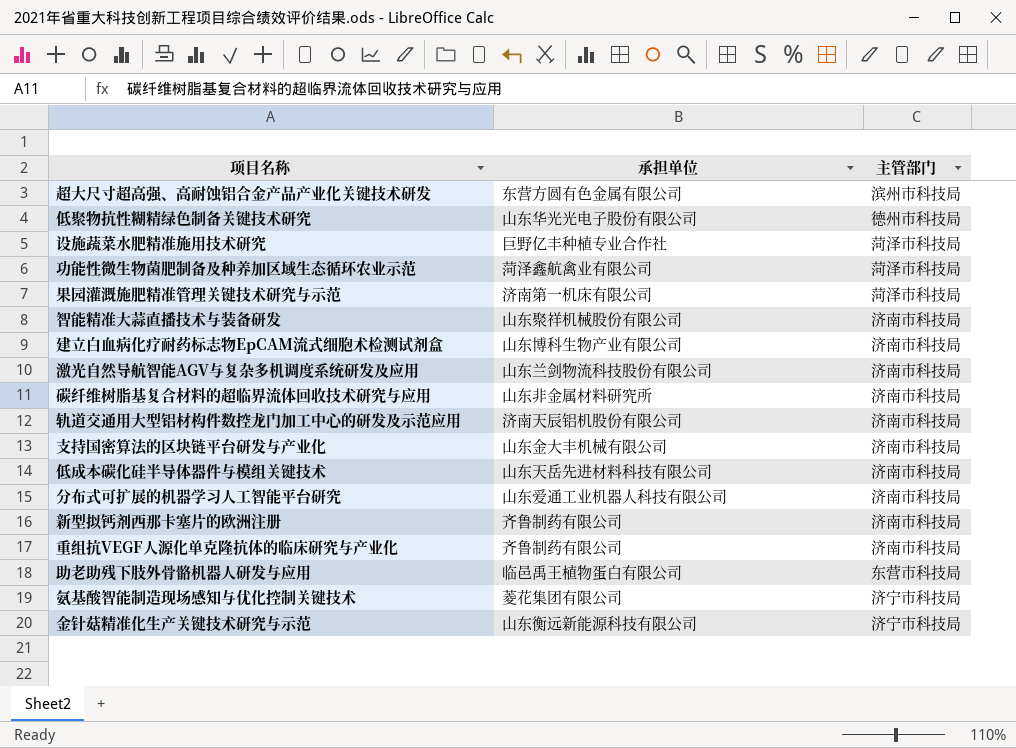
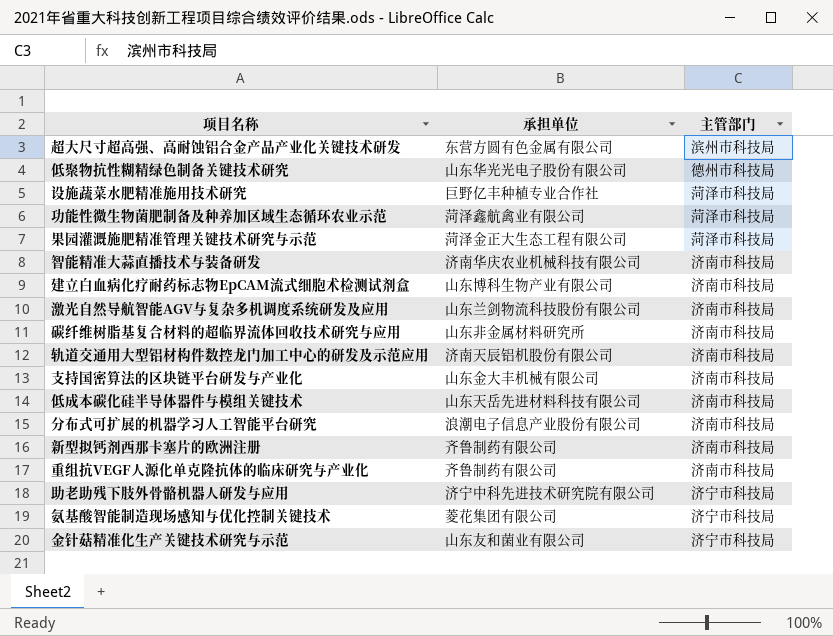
果园灌溉施肥精准管理关键技术研究与示范 | 承担单位: 济南第一机床有限公司 -> 菏泽金正大生态工程有限公司
智能精准大蒜直播技术与装备研发 | 承担单位: 山东聚祥机械股份有限公司 -> 济南华庆农业机械科技有限公司
分布式可扩展的机器学习人工智能平台研究 | 承担单位: 山东爱通工业机器人科技有限公司 -> 浪潮电子信息产业股份有限公司
助老助残下肢外骨骼机器人研发与应用 | 承担单位: 临邑禹王植物蛋白有限公司 -> 济宁中科先进技术研究院有限公司
助老助残下肢外骨骼机器人研发与应用 | 主管部门: 东营市科技局 -> 济宁市科技局
金针菇精准化生产关键技术研究与示范 | 承担单位: 山东衡远新能源科技有限公司 -> 山东友和菌业有限公司

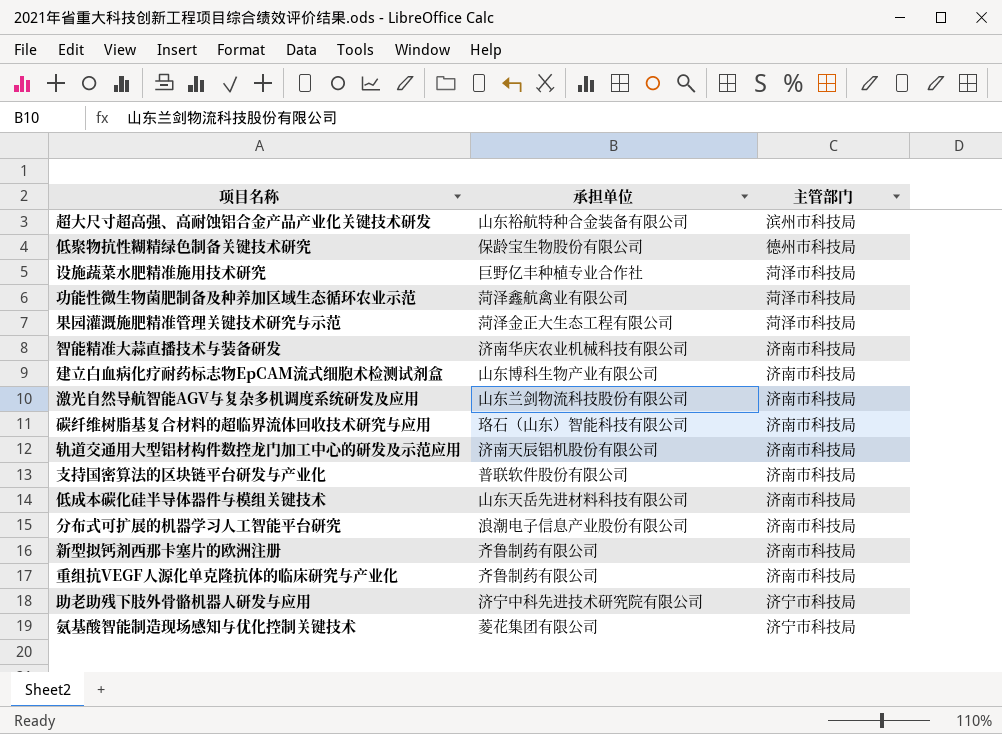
row 金针菇精准化生产关键技术研究与示范: 山东友和菌业有限公司 | 济宁市科技局 -> none
超大尺寸超高强、高耐蚀铝合金产品产业化关键技术研发 | 承担单位: 东营方圆有色金属有限公司 -> 山东裕航特种合金装备有限公司
低聚物抗性糊精绿色制备关键技术研究 | 承担单位: 山东华光光电子股份有限公司 -> 保龄宝生物股份有限公司
碳纤维树脂基复合材料的超临界流体回收技术研究与应用 | 承担单位: 山东非金属材料研究所 -> 珞石（山东）智能科技有限公司
支持国密算法的区块链平台研发与产业化 | 承担单位: 山东金大丰机械有限公司 -> 普联软件股份有限公司

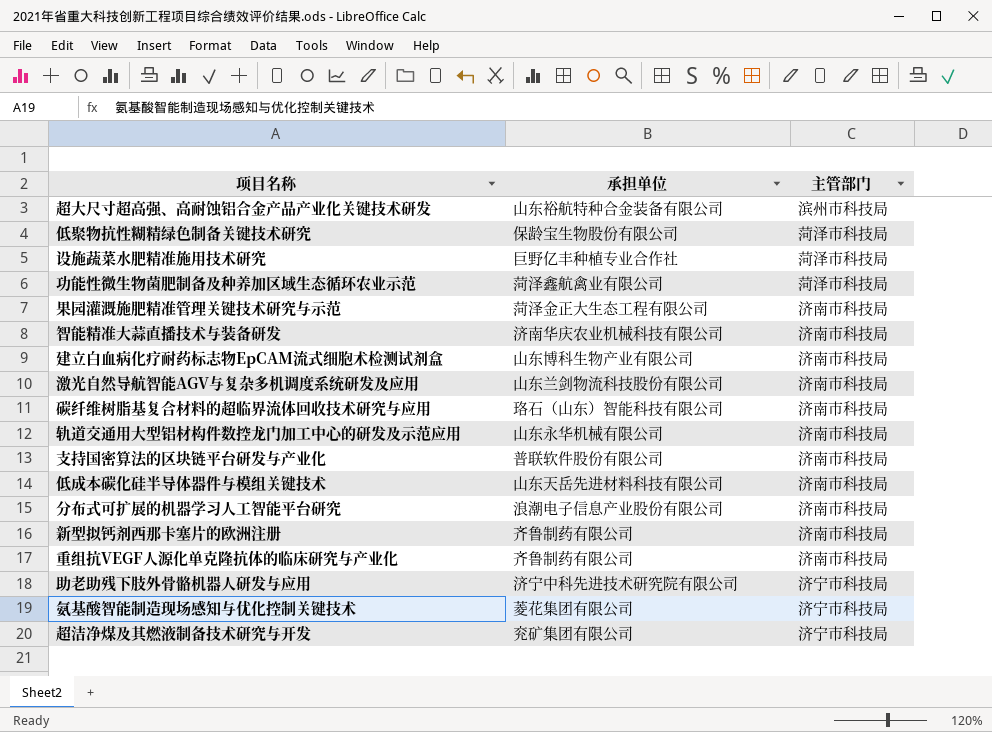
低聚物抗性糊精绿色制备关键技术研究 | 主管部门: 德州市科技局 -> 菏泽市科技局
果园灌溉施肥精准管理关键技术研究与示范 | 主管部门: 菏泽市科技局 -> 济南市科技局
轨道交通用大型铝材构件数控龙门加工中心的研发及示范应用 | 承担单位: 济南天辰铝机股份有限公司 -> 山东永华机械有限公司
row 超洁净煤及其燃液制备技术研究与开发: none -> 兖矿集团有限公司 | 济宁市科技局

